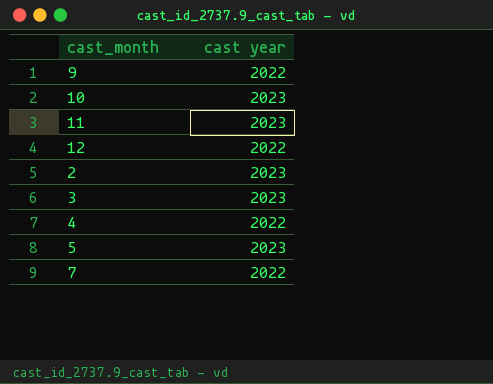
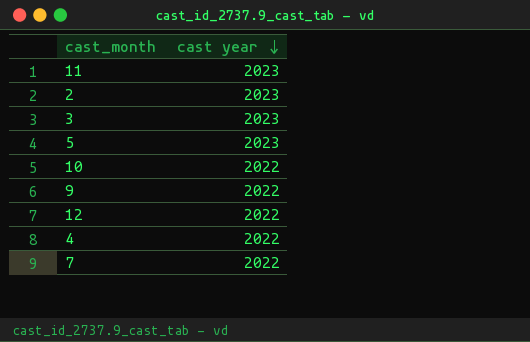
row order: none -> cast year descending
10 | cast year: 2023 -> 2022

